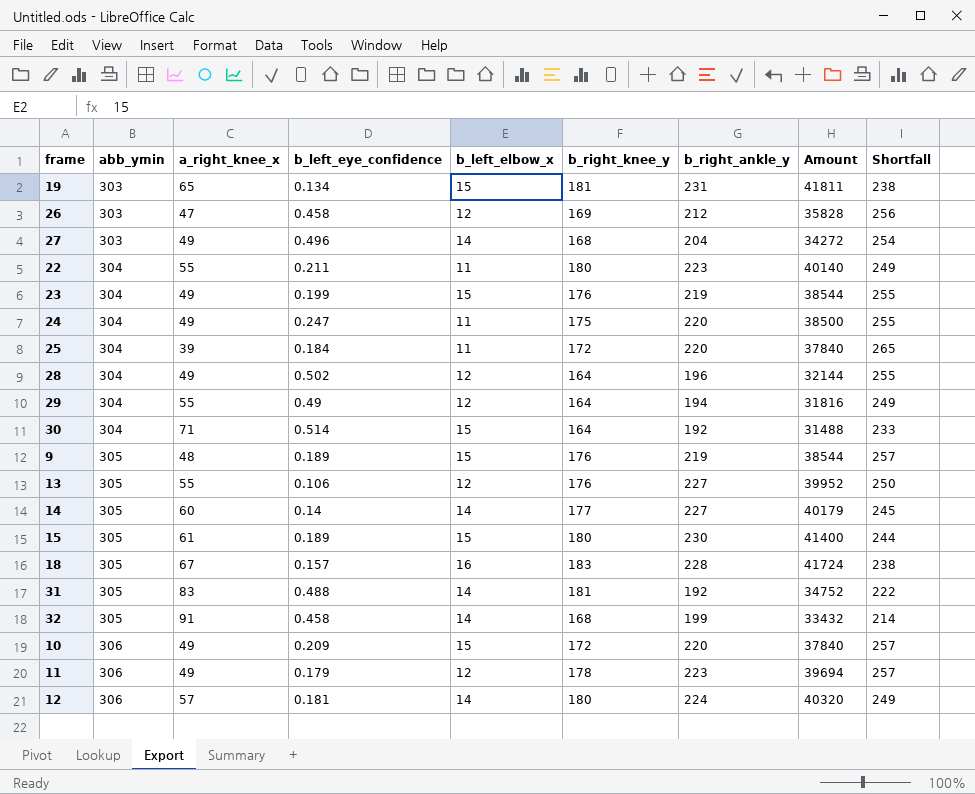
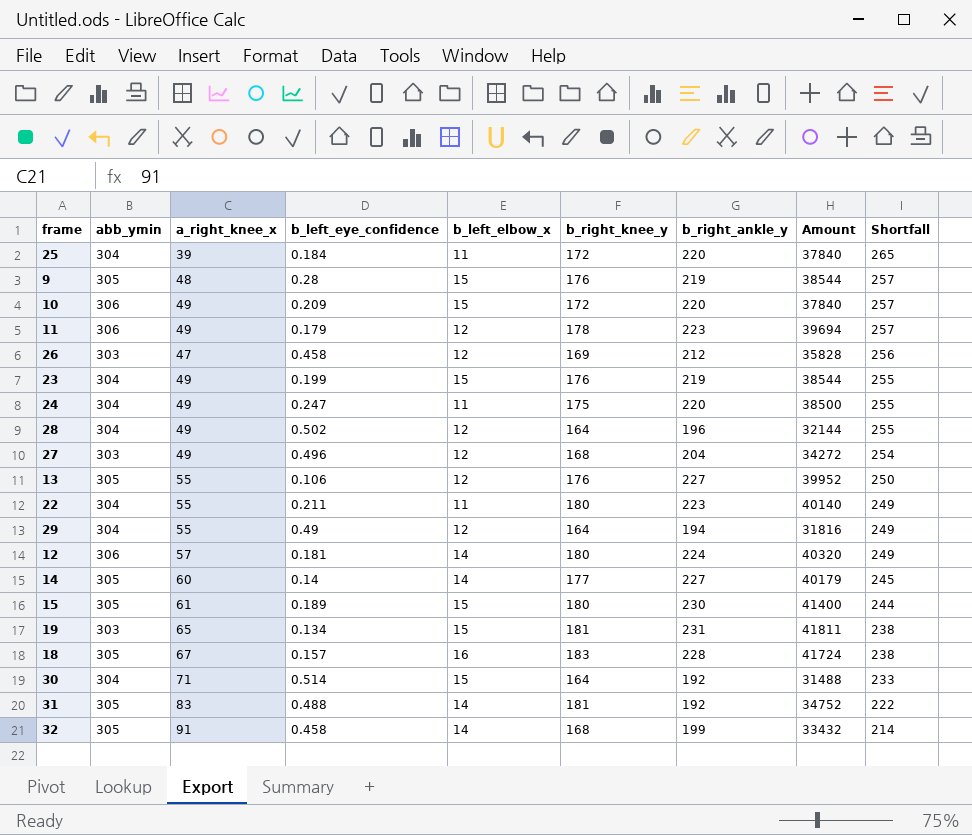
row order: abb_ymin ascending -> Shortfall descending
9 | b_left_eye_confidence: 0.189 -> 0.28
27 | b_left_elbow_x: 14 -> 12

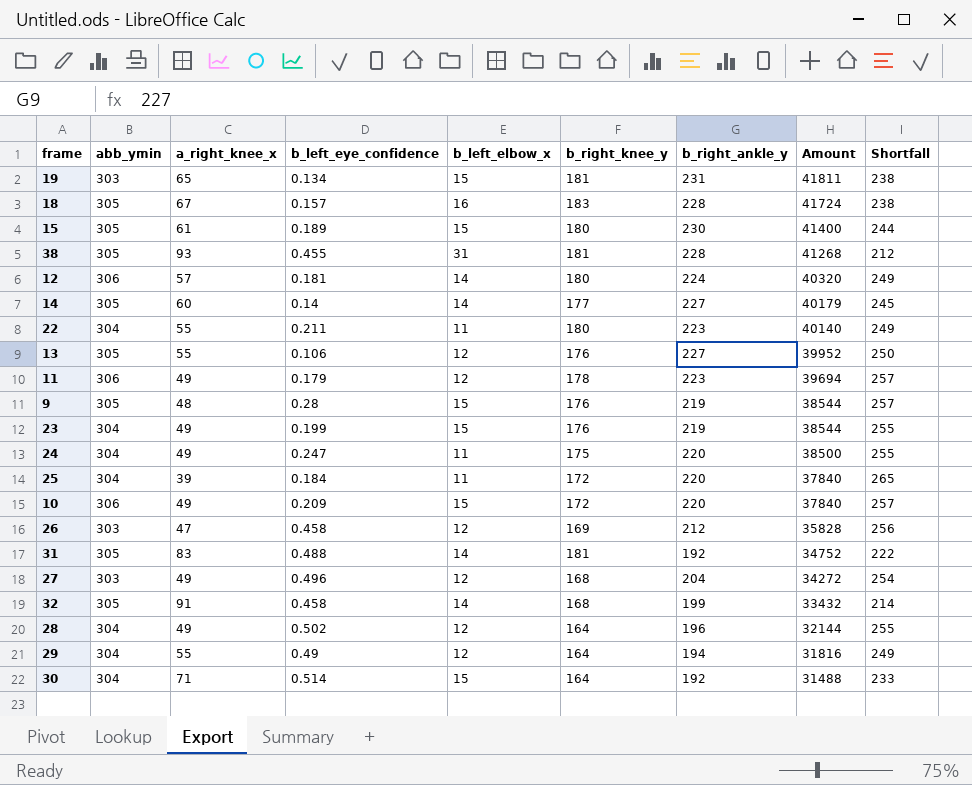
row order: Shortfall descending -> Amount descending
row 38: none -> 305 | 93 | 0.455 | 31 | 181 | 228 | 41268 | 212

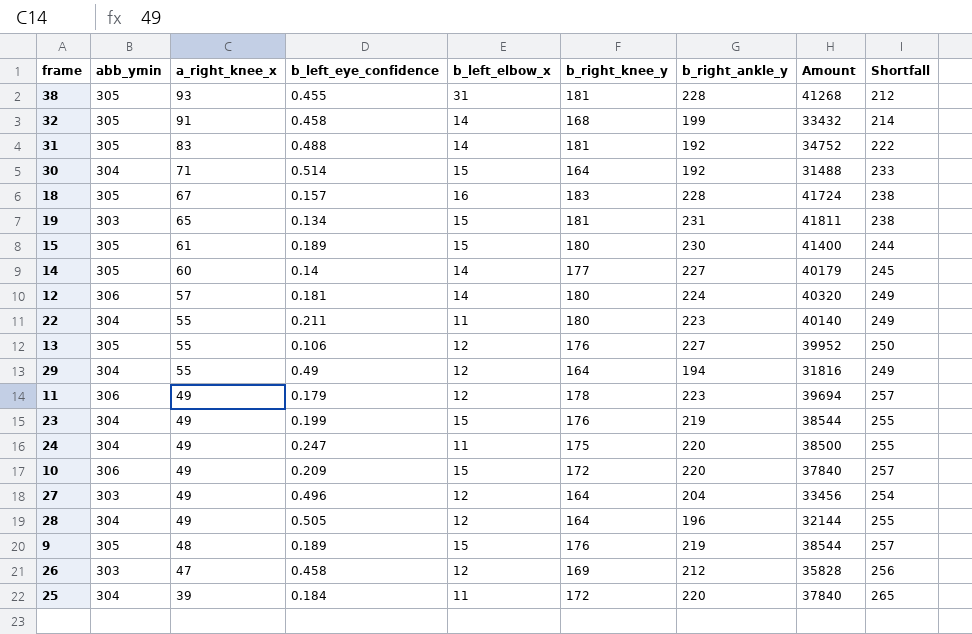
row order: Amount descending -> a_right_knee_x descending
27 | b_right_knee_y: 168 -> 164
27 | Amount: 34272 -> 33456
28 | b_left_eye_confidence: 0.502 -> 0.505
9 | b_left_eye_confidence: 0.28 -> 0.189

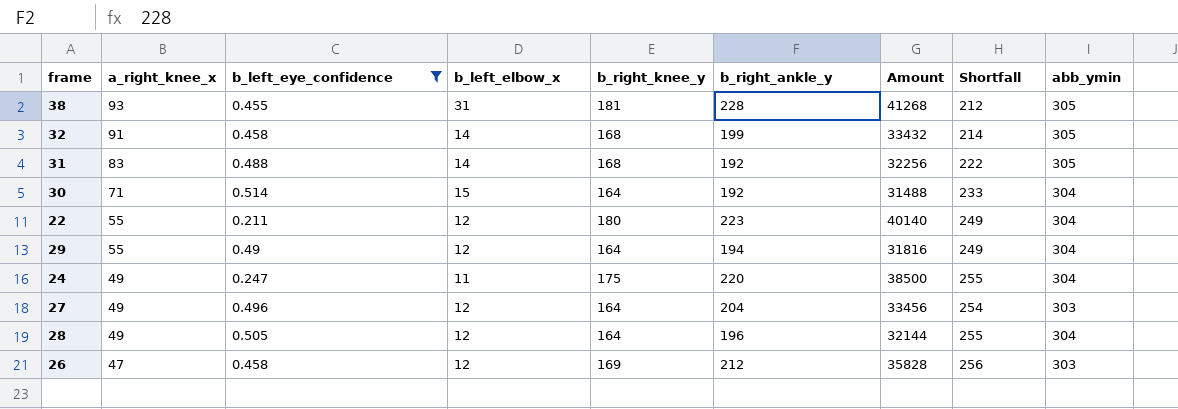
filter: none -> b_left_eye_confidence >= 0.211
column abb_ymin | position: 2 -> 9
31 | b_right_knee_y: 181 -> 168
31 | Amount: 34752 -> 32256
22 | b_left_elbow_x: 11 -> 12

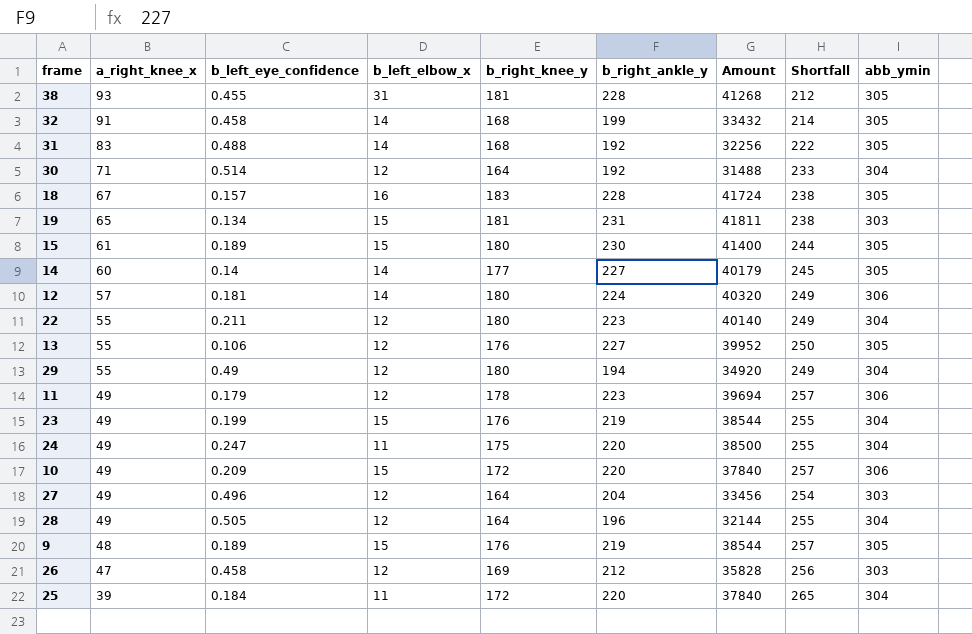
filter: b_left_eye_confidence >= 0.211 -> none
30 | b_left_elbow_x: 15 -> 12
29 | b_right_knee_y: 164 -> 180
29 | Amount: 31816 -> 34920

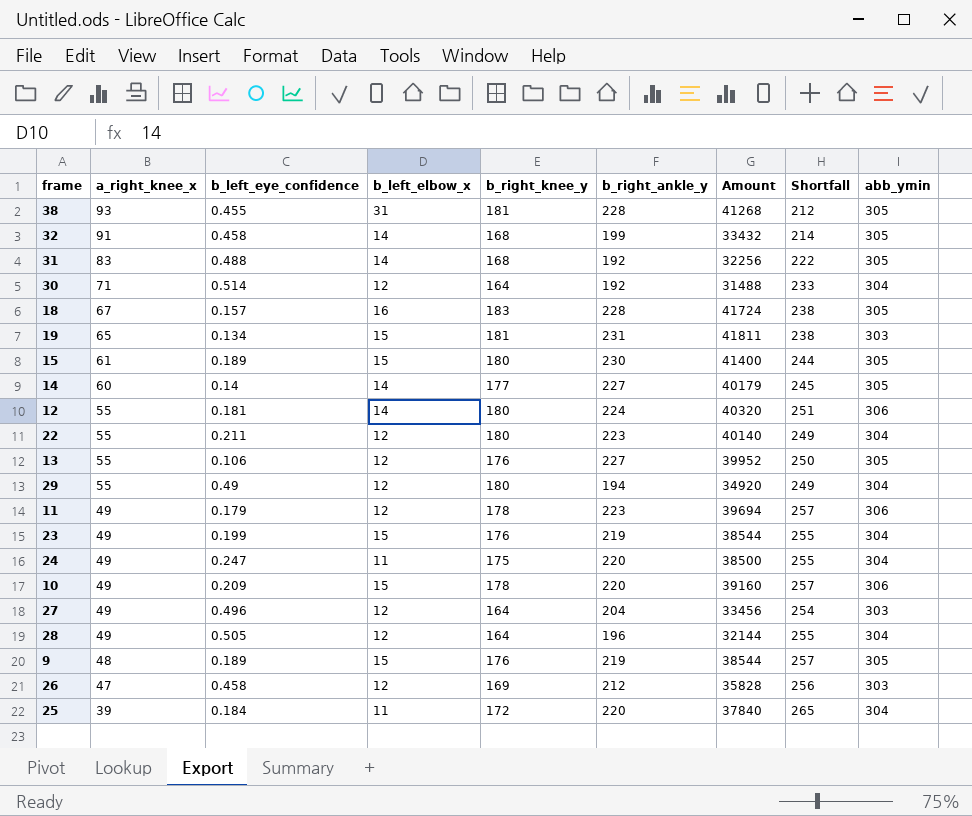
12 | a_right_knee_x: 57 -> 55
12 | Shortfall: 249 -> 251
10 | b_right_knee_y: 172 -> 178
10 | Amount: 37840 -> 39160

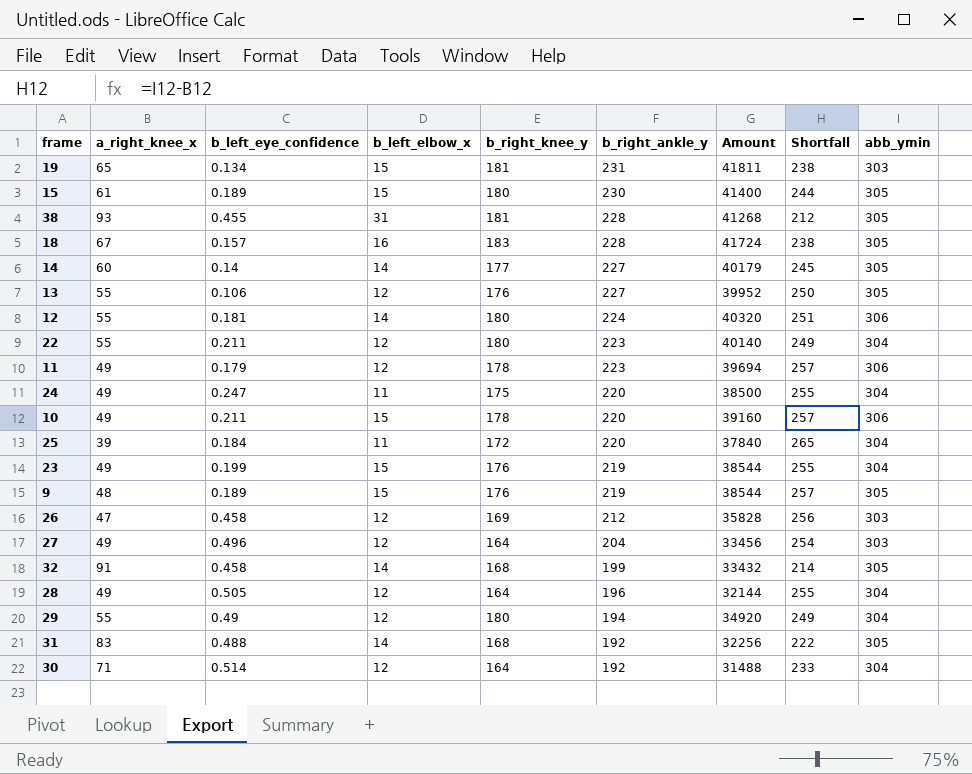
row order: a_right_knee_x descending -> b_right_ankle_y descending
10 | b_left_eye_confidence: 0.209 -> 0.211

